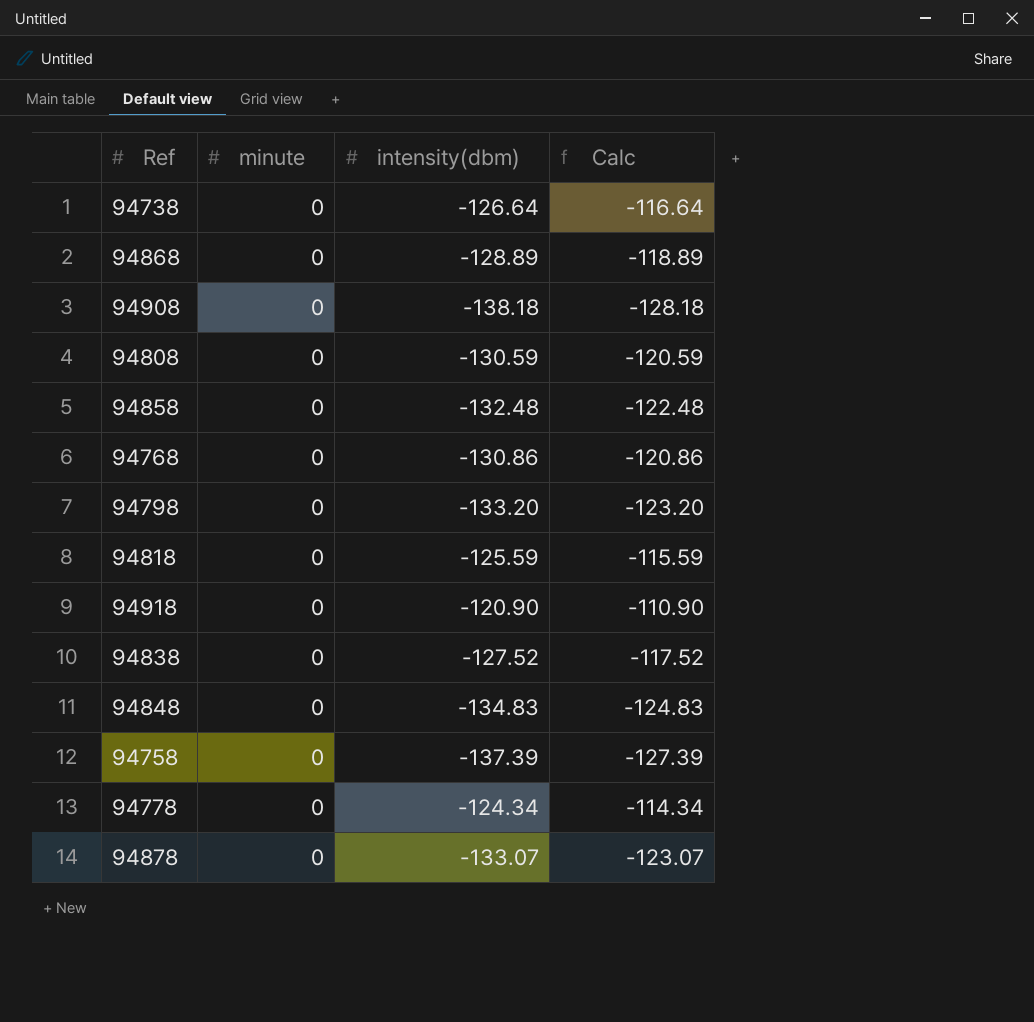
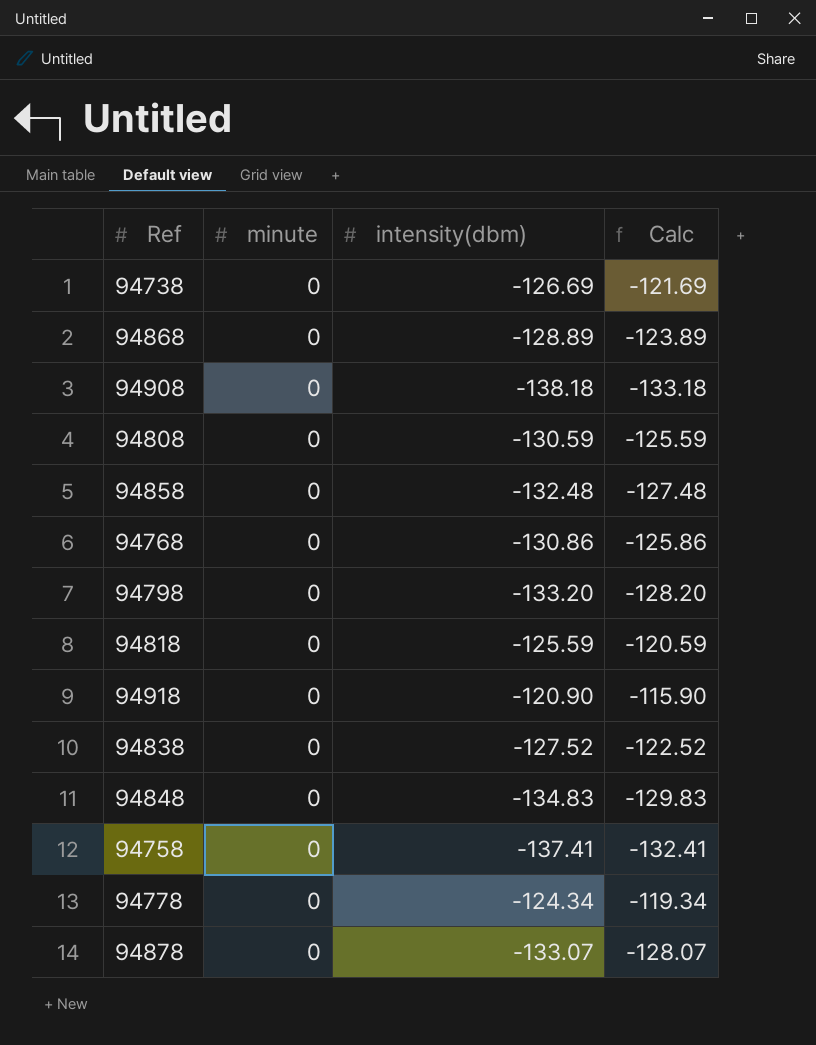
column Calc | formula: [intensity(dbm)] + 10 -> [intensity(dbm)] + 5
94738 | intensity(dbm): -126.64 -> -126.69
94758 | intensity(dbm): -137.39 -> -137.41

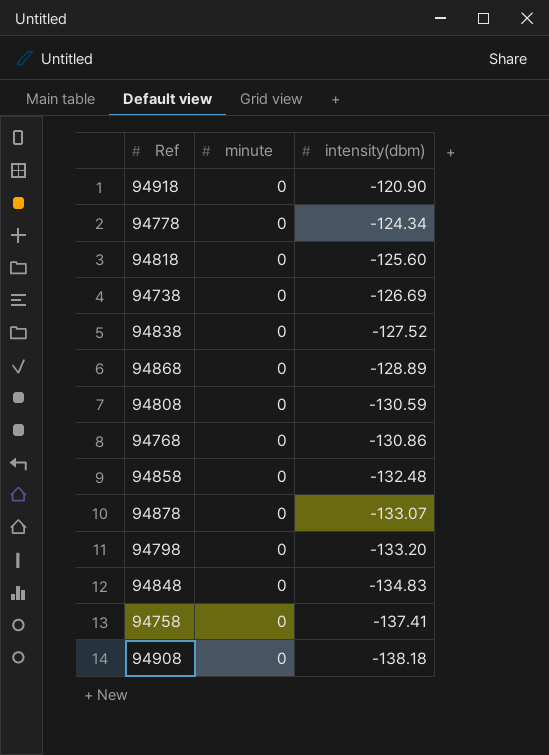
row order: none -> intensity(dbm) descending
column Calc | formula: [intensity(dbm)] + 5 -> none
94818 | intensity(dbm): -125.59 -> -125.60

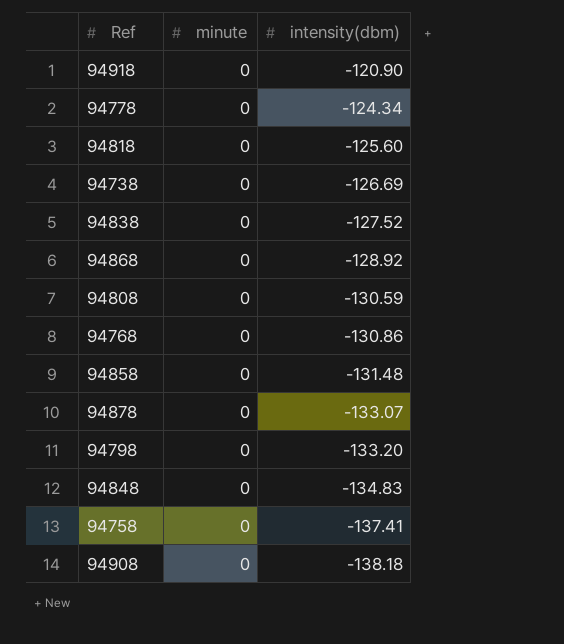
94868 | intensity(dbm): -128.89 -> -128.92
94858 | intensity(dbm): -132.48 -> -131.48

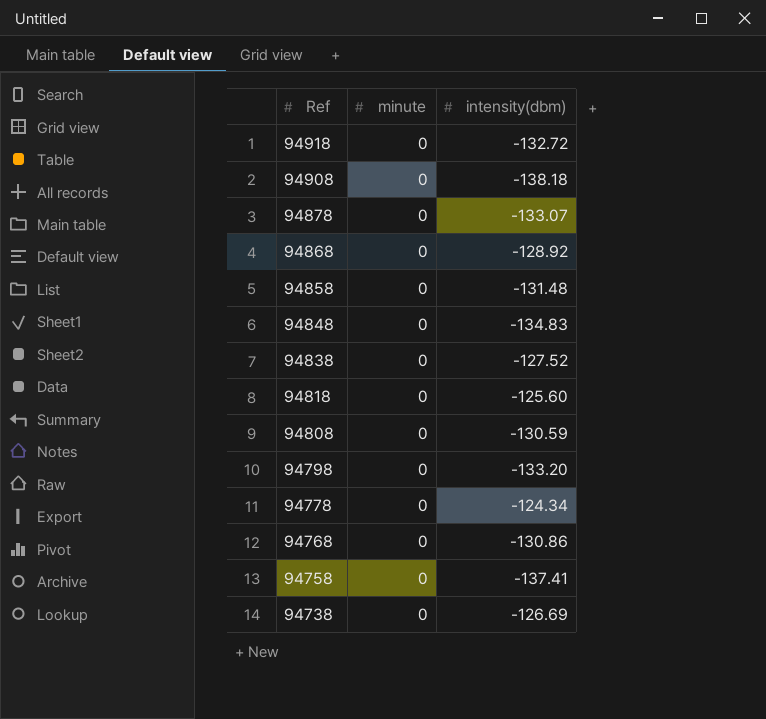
row order: intensity(dbm) descending -> Ref descending
94918 | intensity(dbm): -120.90 -> -132.72

